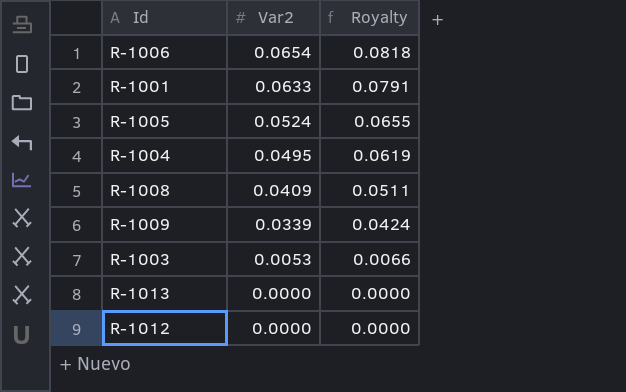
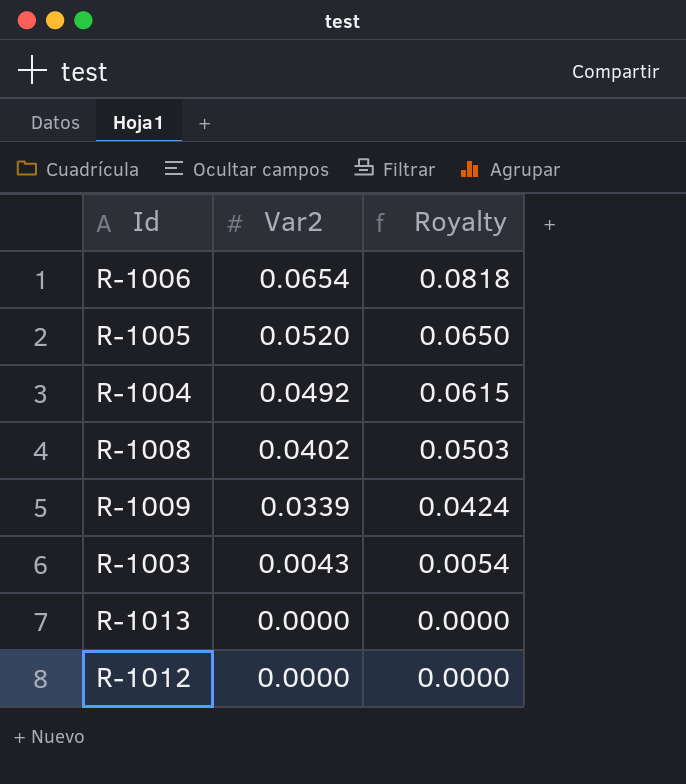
row R-1001: 0.0633 | 0.0791 -> none
R-1005 | Var2: 0.0524 -> 0.0520
R-1005 | Royalty: 0.0655 -> 0.0650
R-1004 | Var2: 0.0495 -> 0.0492
R-1004 | Royalty: 0.0619 -> 0.0615
R-1008 | Var2: 0.0409 -> 0.0402
R-1008 | Royalty: 0.0511 -> 0.0503
R-1003 | Var2: 0.0053 -> 0.0043
R-1003 | Royalty: 0.0066 -> 0.0054

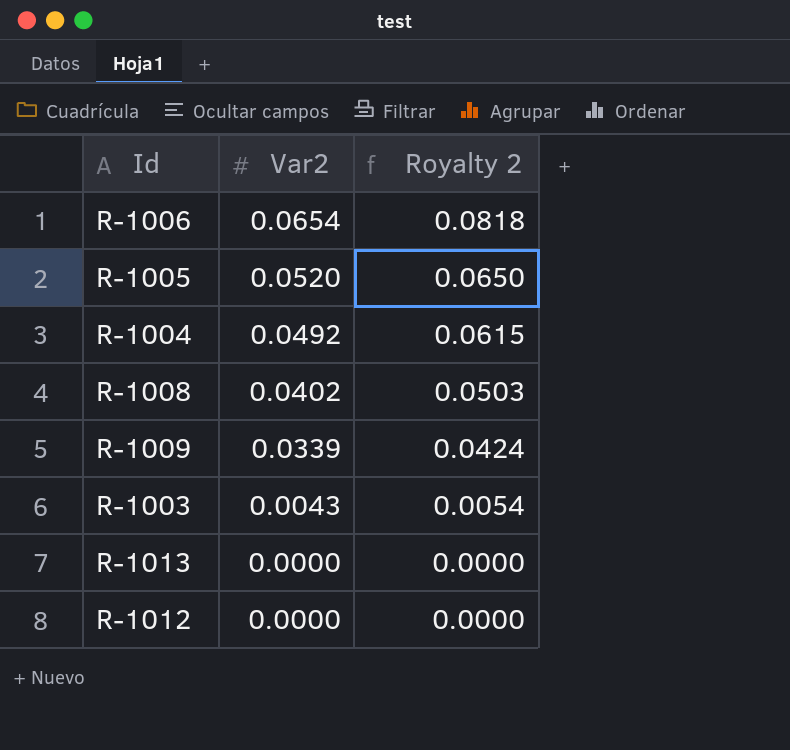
column name: Royalty -> Royalty 2

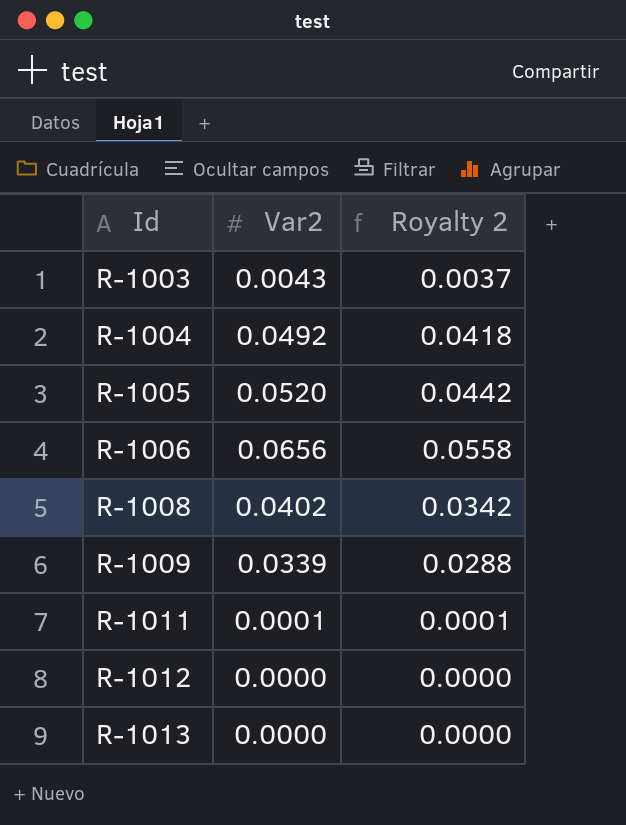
row order: Var2 descending -> Id ascending
column Royalty 2 | formula: [Var2] * 1.25 -> [Var2] * 0.85
R-1006 | Var2: 0.0654 -> 0.0656
row R-1011: none -> 0.0001 | 0.0001

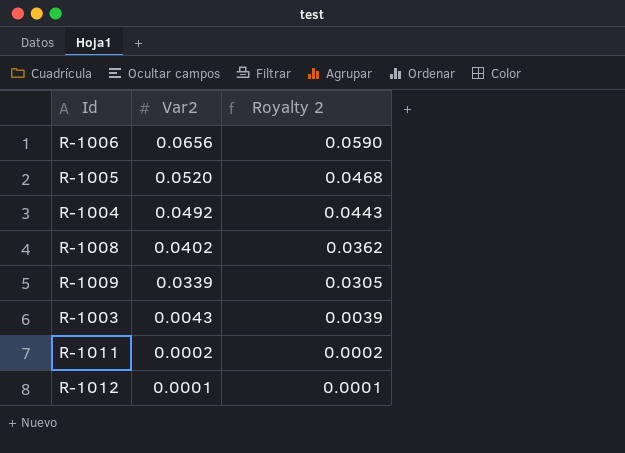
row order: Id ascending -> Var2 descending
column Royalty 2 | formula: [Var2] * 0.85 -> [Var2] * 0.9
row R-1013: 0.0000 | 0.0000 -> none
R-1011 | Var2: 0.0001 -> 0.0002
R-1012 | Var2: 0.0000 -> 0.0001

